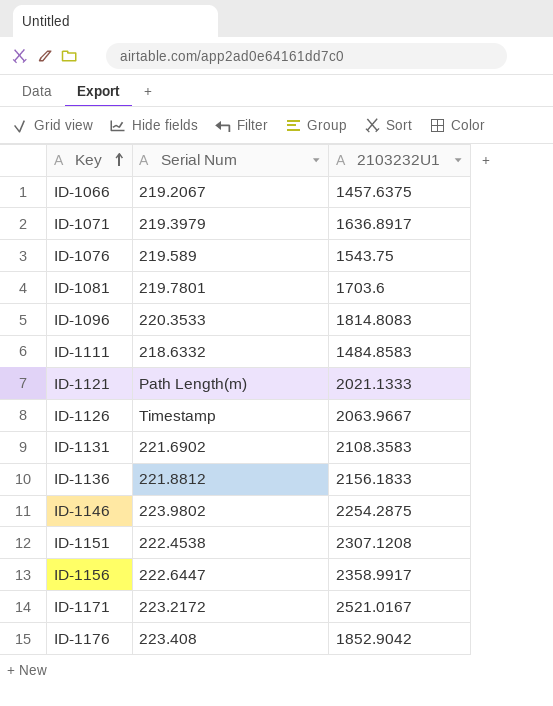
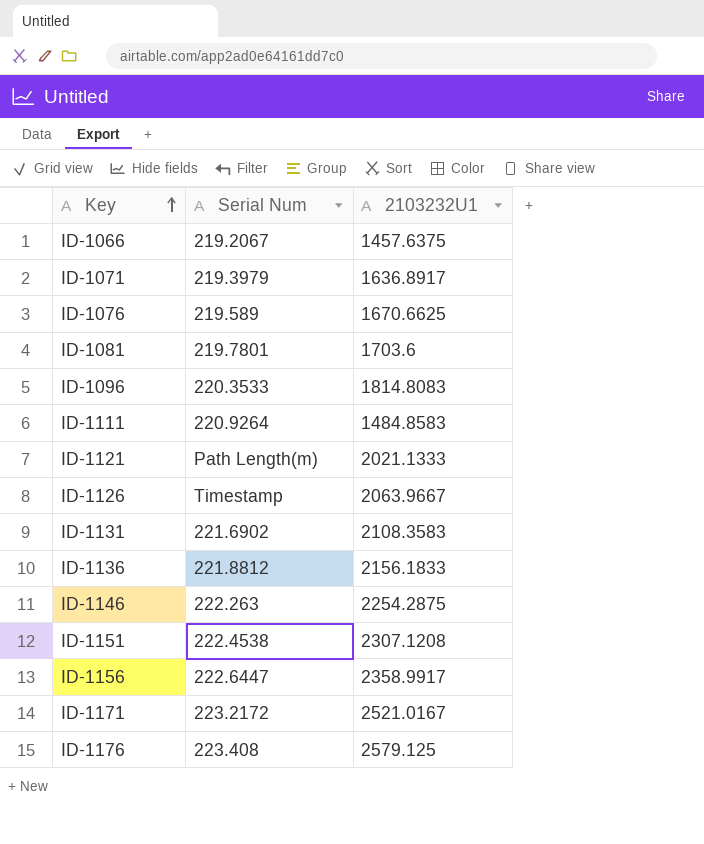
ID-1076 | 2103232U1: 1543.75 -> 1670.6625
ID-1111 | Serial Num: 218.6332 -> 220.9264
ID-1146 | Serial Num: 223.9802 -> 222.263
ID-1176 | 2103232U1: 1852.9042 -> 2579.125

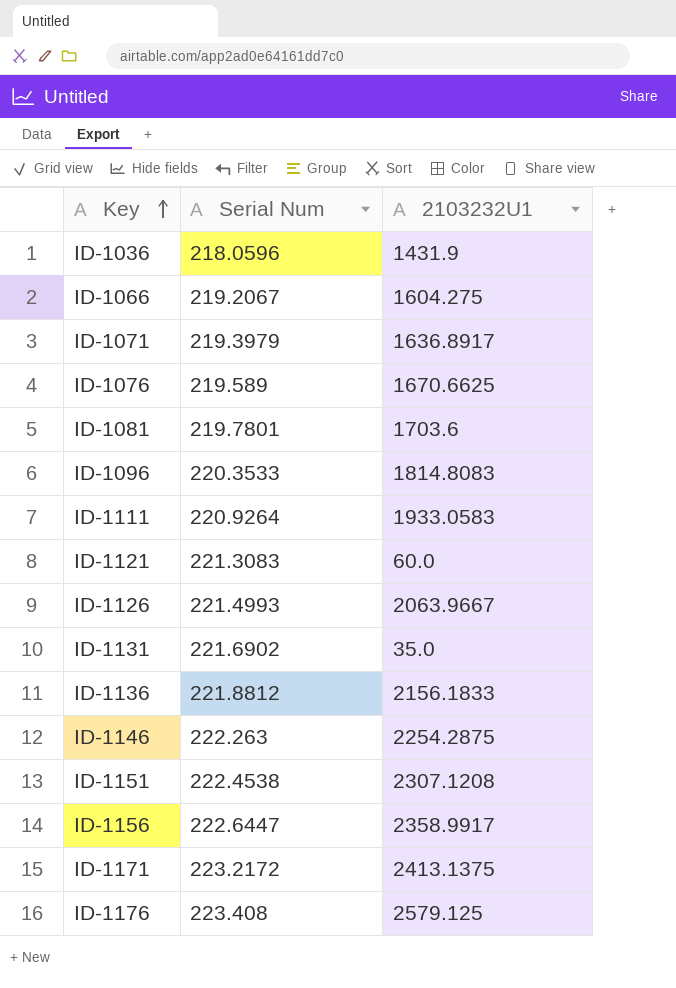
row ID-1036: none -> 218.0596 | 1431.9
ID-1066 | 2103232U1: 1457.6375 -> 1604.275
ID-1111 | 2103232U1: 1484.8583 -> 1933.0583
ID-1121 | Serial Num: Path Length(m) -> 221.3083
ID-1121 | 2103232U1: 2021.1333 -> 60.0
ID-1126 | Serial Num: Timestamp -> 221.4993
ID-1131 | 2103232U1: 2108.3583 -> 35.0
ID-1171 | 2103232U1: 2521.0167 -> 2413.1375

